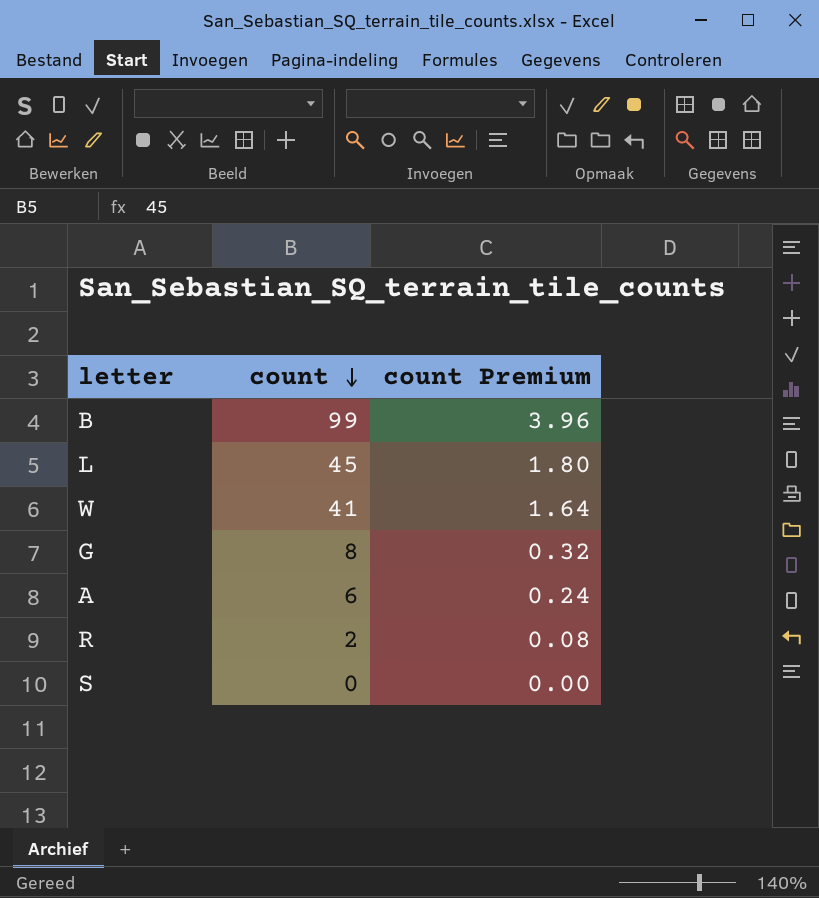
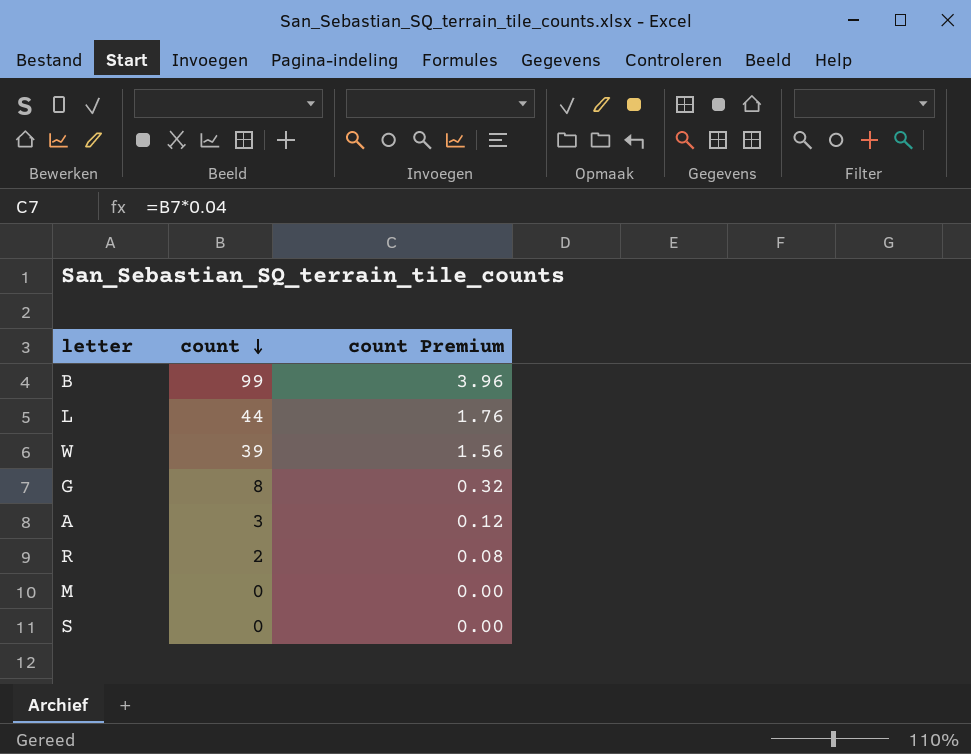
L | count: 45 -> 44
L | count Premium: 1.80 -> 1.76
W | count: 41 -> 39
W | count Premium: 1.64 -> 1.56
A | count: 6 -> 3
A | count Premium: 0.24 -> 0.12
row M: none -> 0 | 0.00

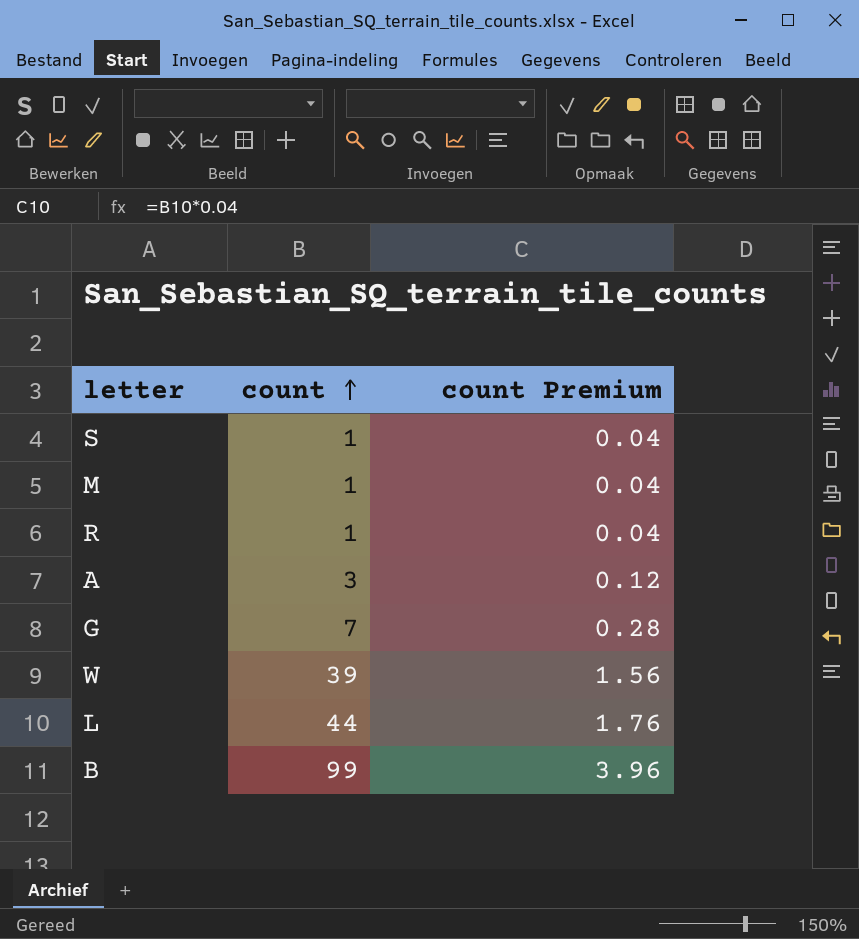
row order: count descending -> count ascending
S | count: 0 -> 1
S | count Premium: 0.00 -> 0.04
M | count: 0 -> 1
M | count Premium: 0.00 -> 0.04
R | count: 2 -> 1
R | count Premium: 0.08 -> 0.04
G | count: 8 -> 7
G | count Premium: 0.32 -> 0.28

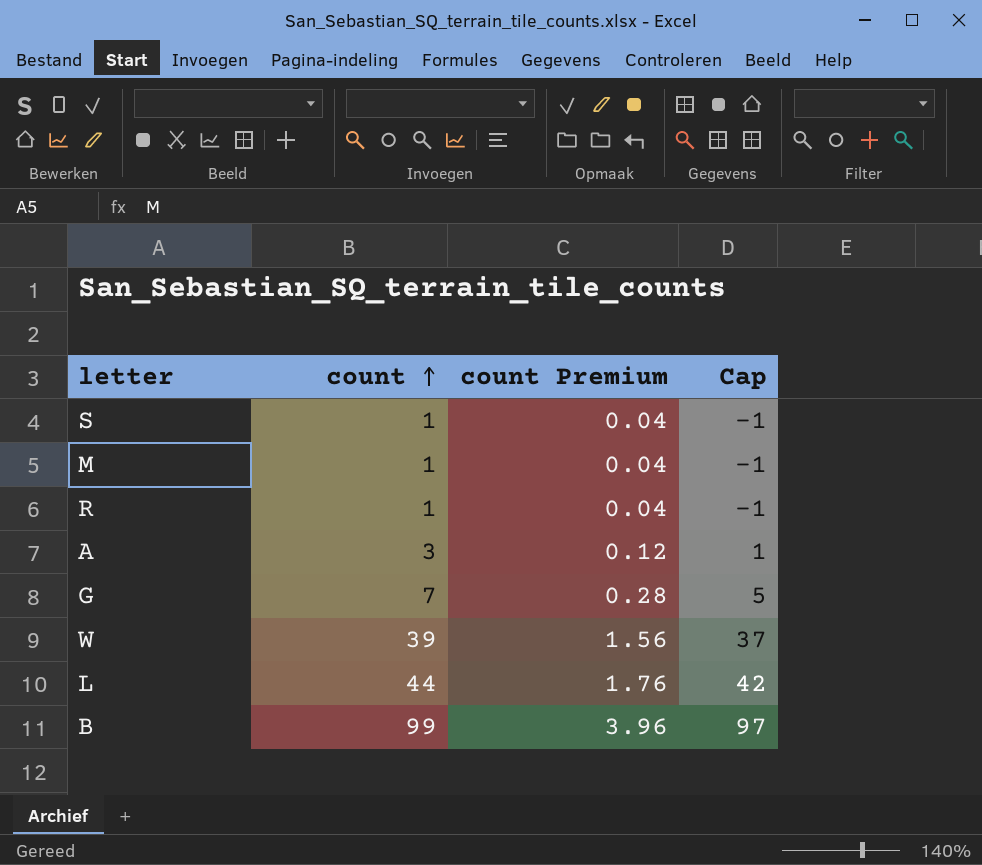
column Cap | formula: none -> [count] - 2

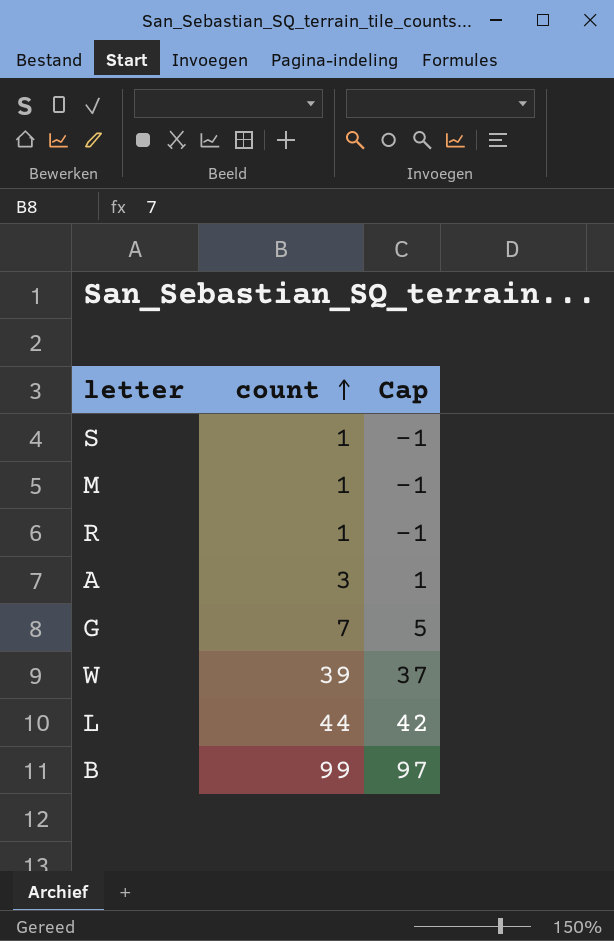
column count Premium | formula: [count] * 0.04 -> none

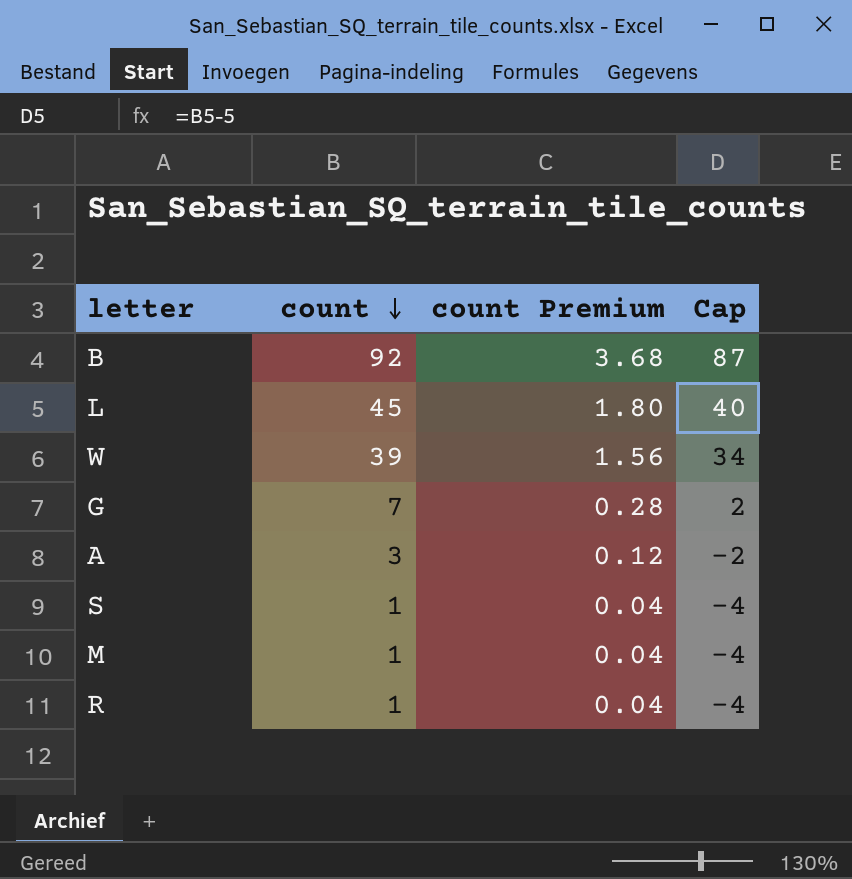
row order: count ascending -> count descending
column count Premium | formula: none -> [count] * 0.04
column Cap | formula: [count] - 2 -> [count] - 5
B | count: 99 -> 92
L | count: 44 -> 45

